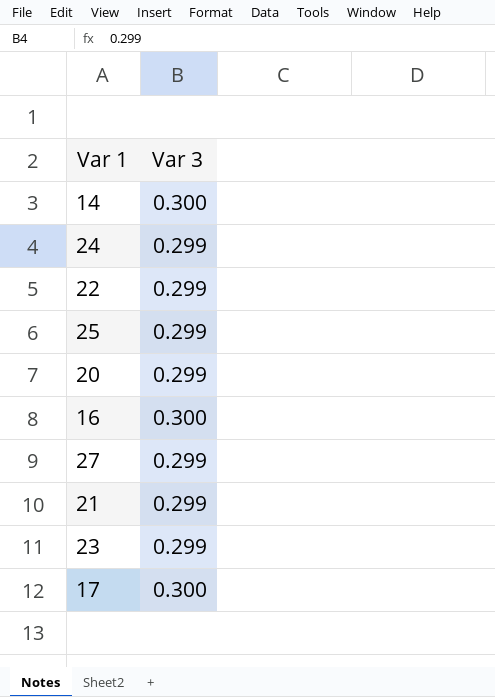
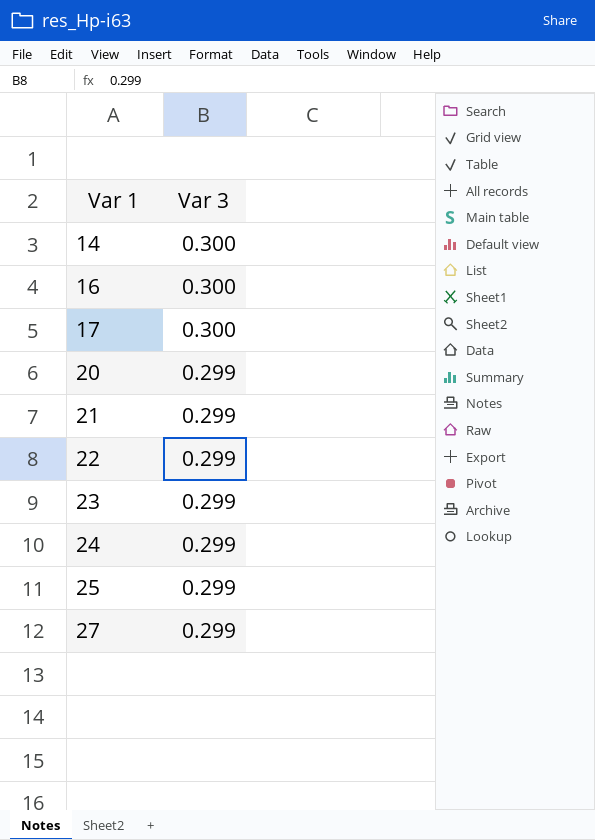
row order: none -> Var 1 ascending

